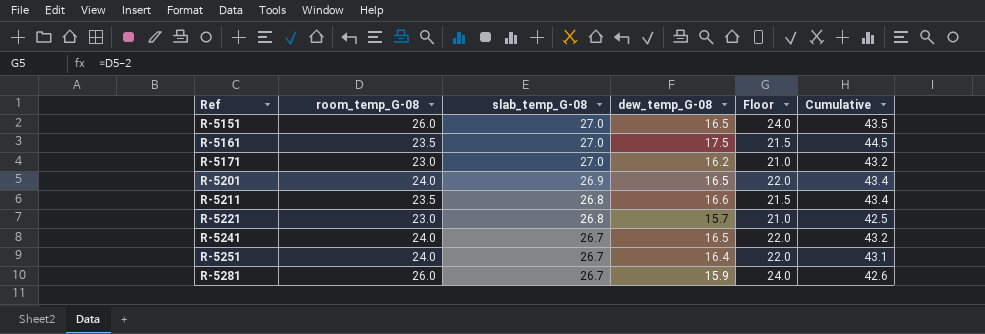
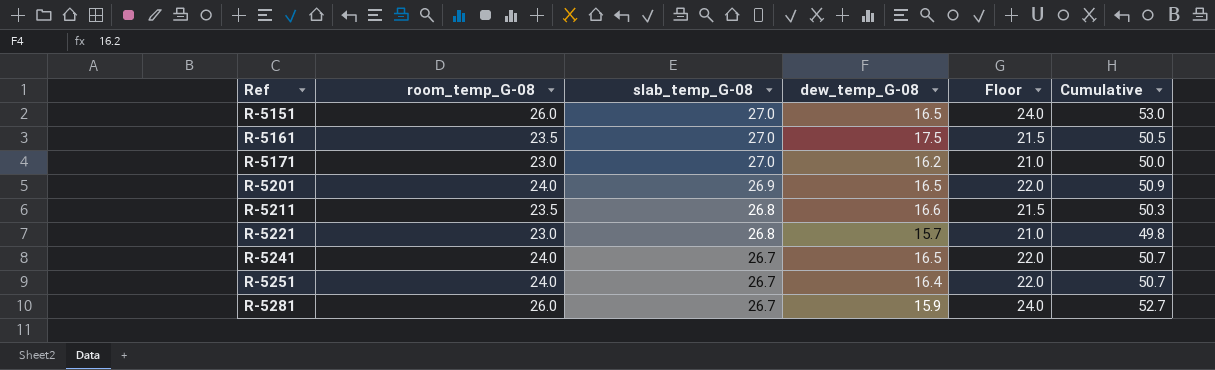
column Cumulative | formula: [slab_temp_G-08] + [dew_temp_G-08] -> [room_temp_G-08] + [slab_temp_G-08]

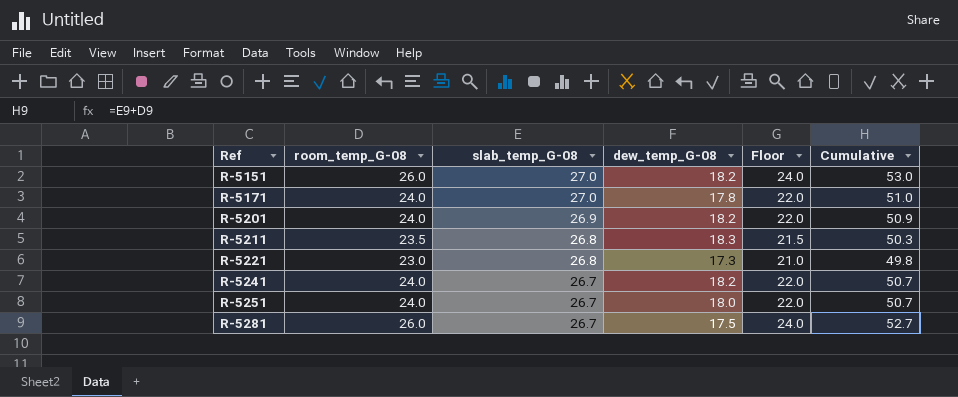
row R-5161: 23.5 | 27.0 | 17.5 | 21.5 | 50.5 -> none
R-5151 | dew_temp_G-08: 16.5 -> 18.2
R-5171 | room_temp_G-08: 23.0 -> 24.0
R-5171 | dew_temp_G-08: 16.2 -> 17.8
R-5171 | Floor: 21.0 -> 22.0
R-5171 | Cumulative: 50.0 -> 51.0
R-5201 | dew_temp_G-08: 16.5 -> 18.2
R-5211 | dew_temp_G-08: 16.6 -> 18.3
R-5221 | dew_temp_G-08: 15.7 -> 17.3
R-5241 | dew_temp_G-08: 16.5 -> 18.2
R-5251 | dew_temp_G-08: 16.4 -> 18.0
R-5281 | dew_temp_G-08: 15.9 -> 17.5

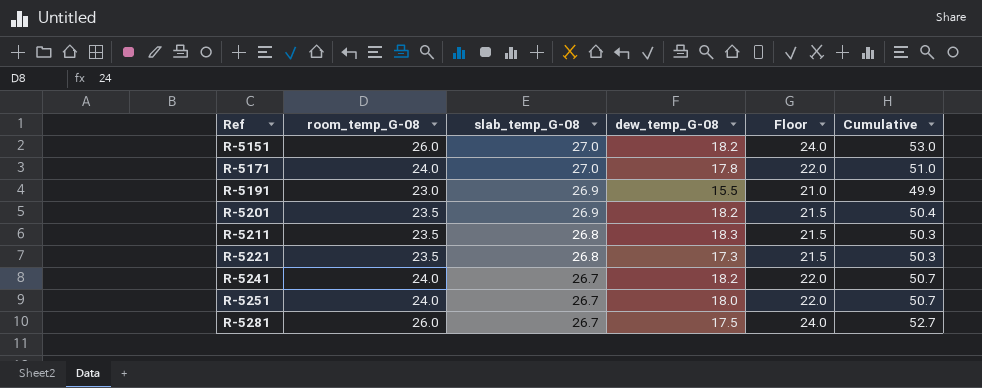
row R-5191: none -> 23.0 | 26.9 | 15.5 | 21.0 | 49.9
R-5201 | room_temp_G-08: 24.0 -> 23.5
R-5201 | Floor: 22.0 -> 21.5
R-5201 | Cumulative: 50.9 -> 50.4
R-5221 | room_temp_G-08: 23.0 -> 23.5
R-5221 | Floor: 21.0 -> 21.5
R-5221 | Cumulative: 49.8 -> 50.3

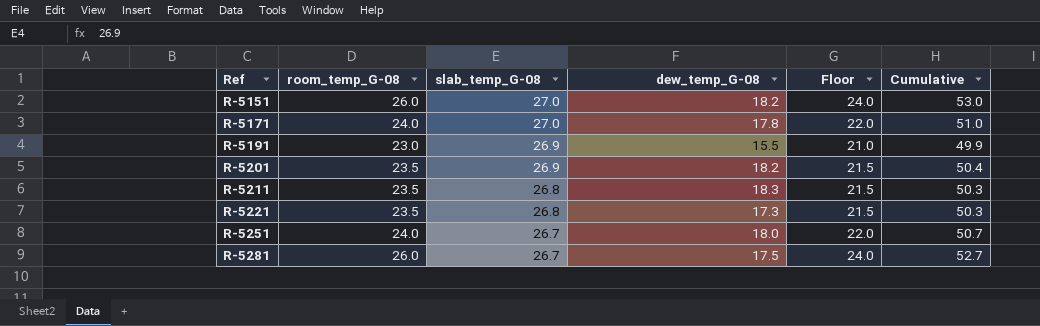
row R-5241: 24.0 | 26.7 | 18.2 | 22.0 | 50.7 -> none

